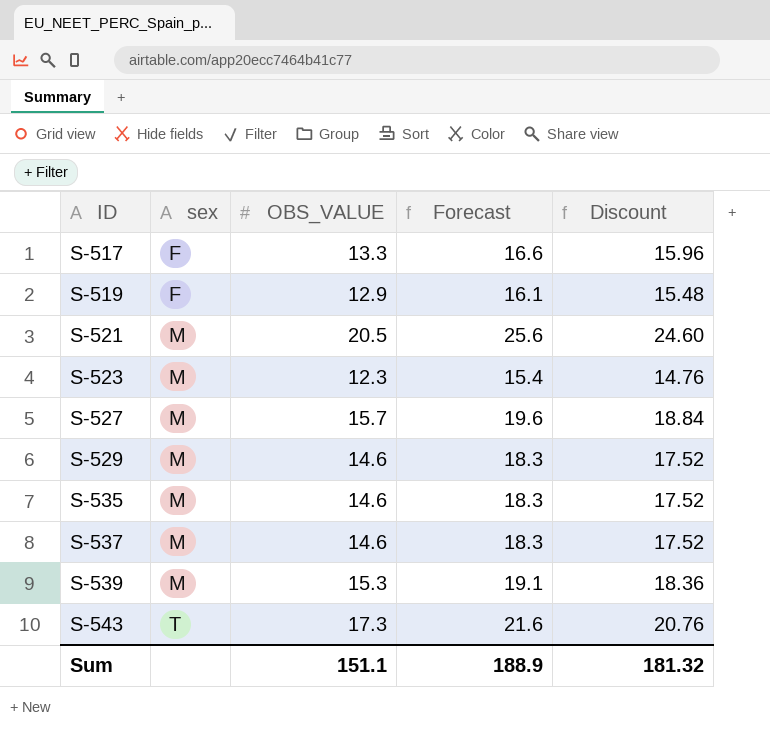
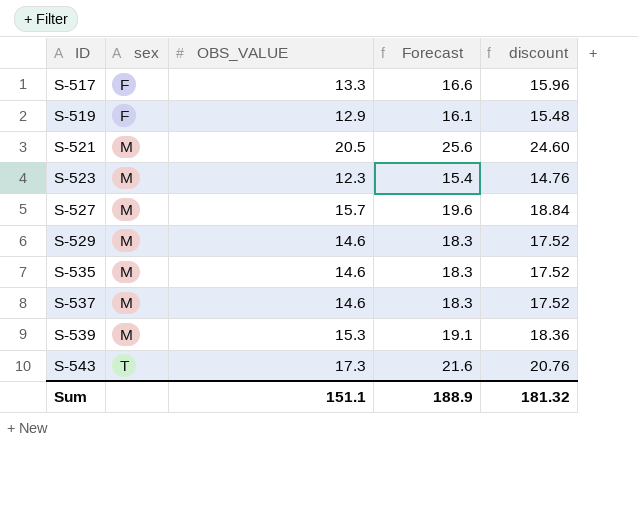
column name: Discount -> discount

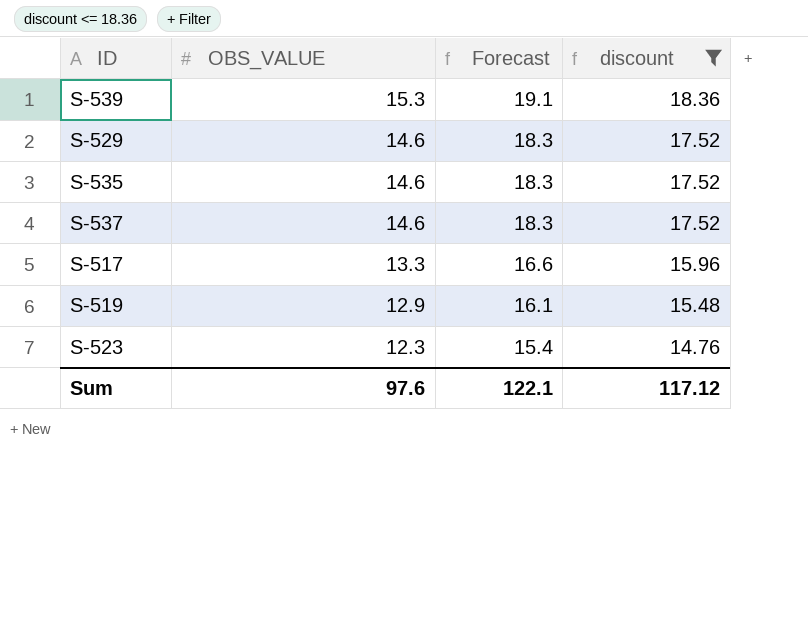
filter: none -> discount <= 18.36
row order: ID ascending -> OBS_VALUE descending
column sex | position: 2 -> none
Sum | OBS_VALUE: 151.1 -> 97.6
Sum | Forecast: 188.9 -> 122.1
Sum | discount: 181.32 -> 117.12

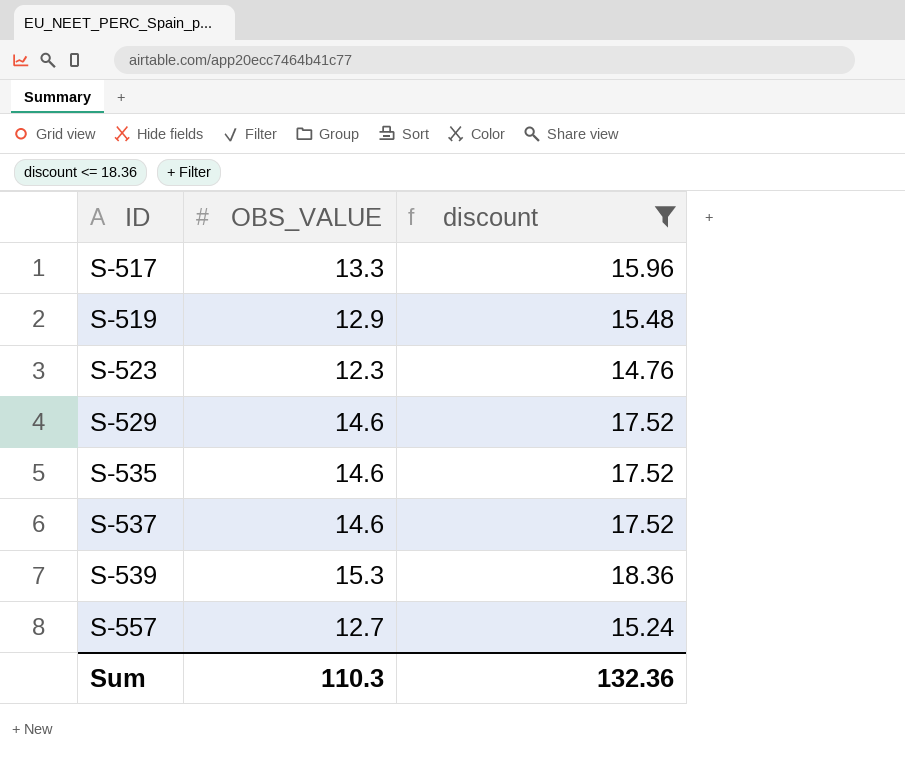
row order: OBS_VALUE descending -> ID ascending
column Forecast | formula: [OBS_VALUE] * 1.25 -> none
row S-557: none -> 12.7 | 15.24
Sum | OBS_VALUE: 97.6 -> 110.3
Sum | discount: 117.12 -> 132.36

